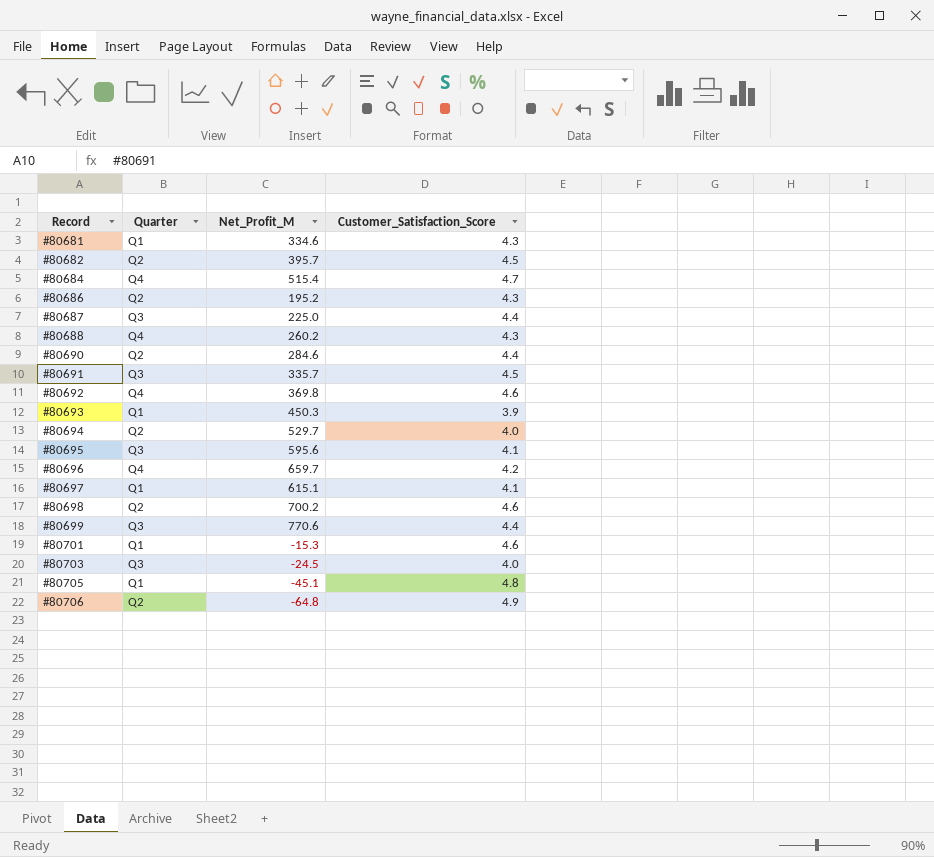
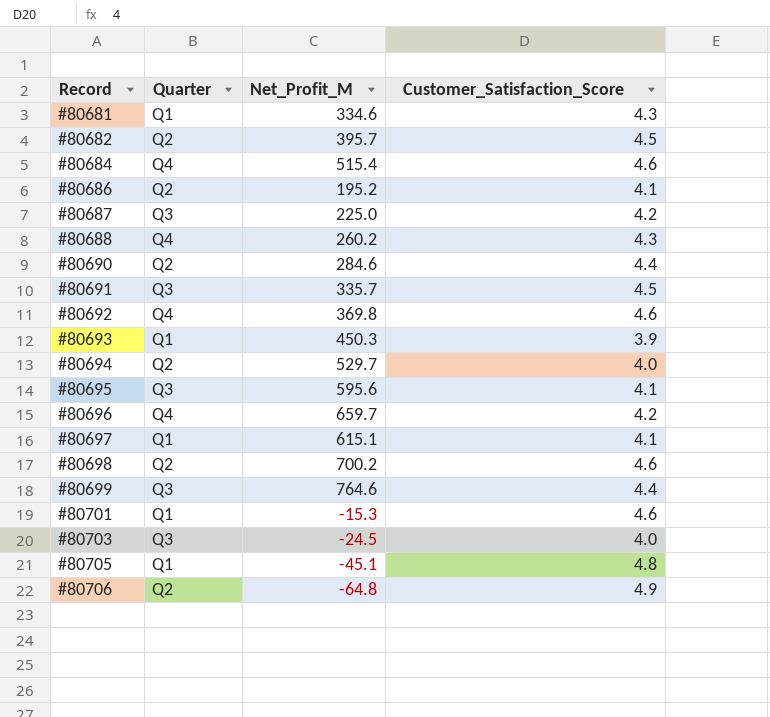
#80684 | Customer_Satisfaction_Score: 4.7 -> 4.6
#80686 | Customer_Satisfaction_Score: 4.3 -> 4.1
#80687 | Customer_Satisfaction_Score: 4.4 -> 4.2
#80699 | Net_Profit_M: 770.6 -> 764.6

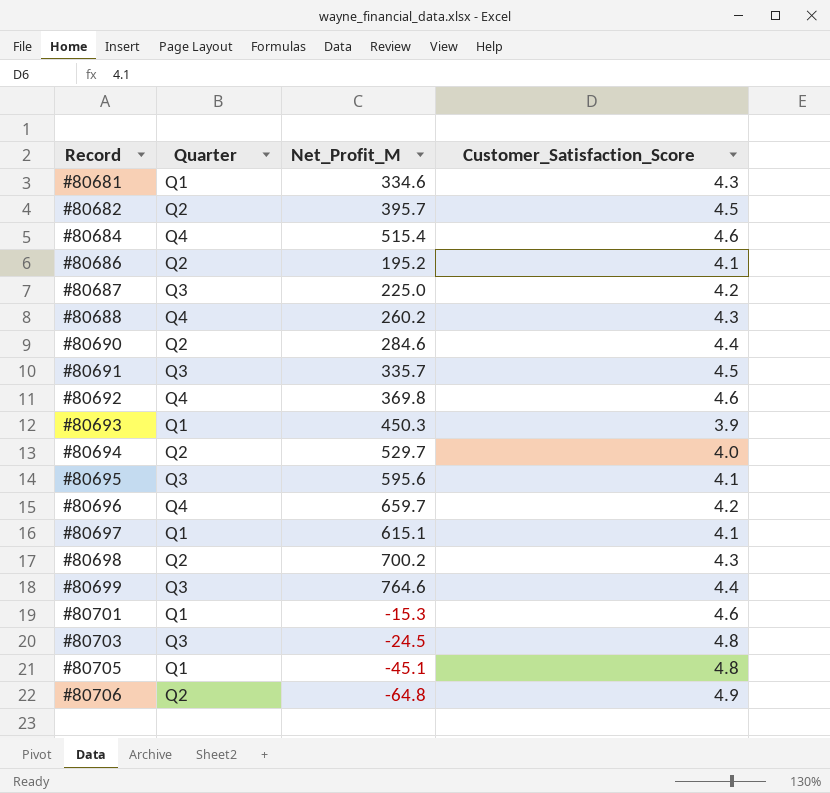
#80698 | Customer_Satisfaction_Score: 4.6 -> 4.3
#80703 | Customer_Satisfaction_Score: 4.0 -> 4.8

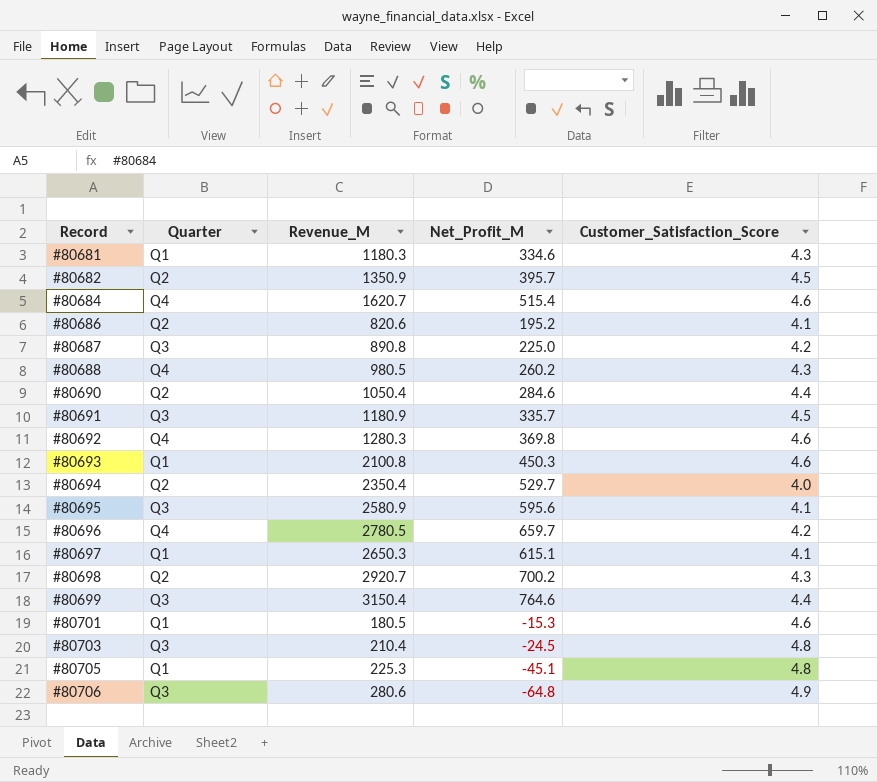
column Revenue_M | position: none -> 3
#80693 | Customer_Satisfaction_Score: 3.9 -> 4.6
#80706 | Quarter: Q2 -> Q3

